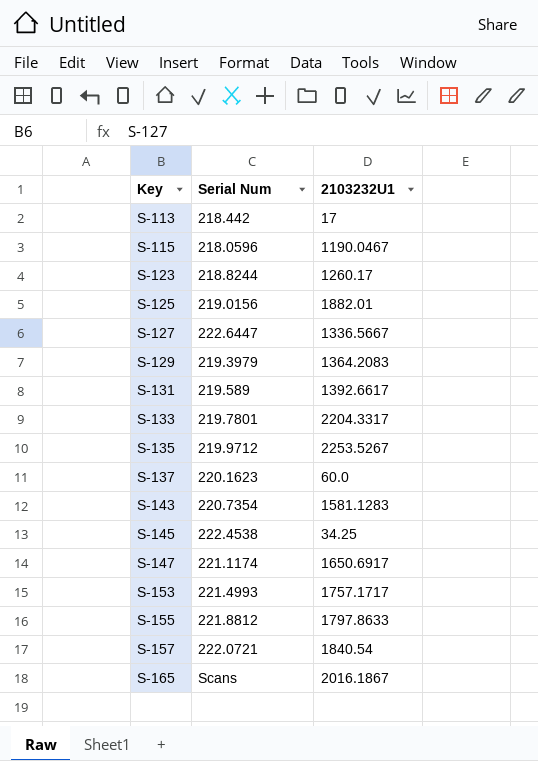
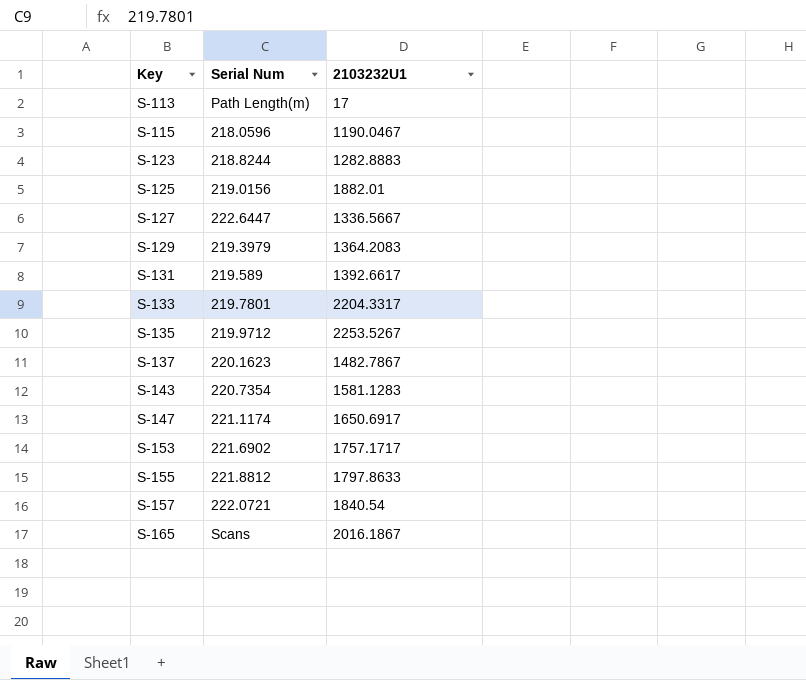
row S-145: 222.4538 | 34.25 -> none
S-113 | Serial Num: 218.442 -> Path Length(m)
S-123 | 2103232U1: 1260.17 -> 1282.8883
S-137 | 2103232U1: 60.0 -> 1482.7867
S-153 | Serial Num: 221.4993 -> 221.6902

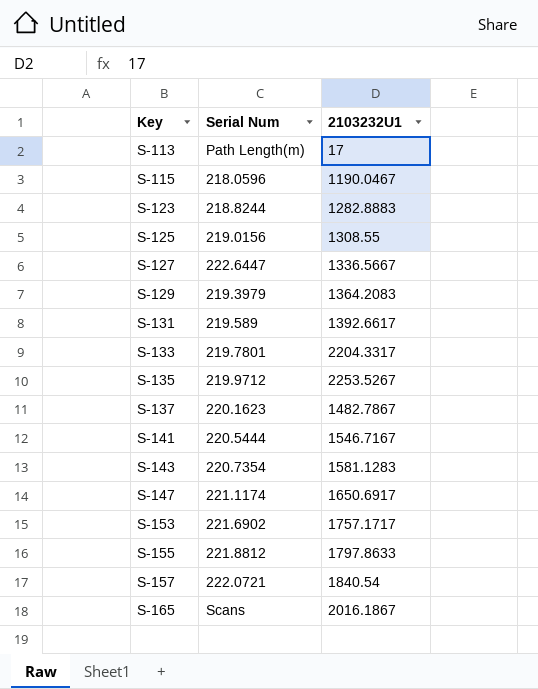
S-125 | 2103232U1: 1882.01 -> 1308.55
row S-141: none -> 220.5444 | 1546.7167

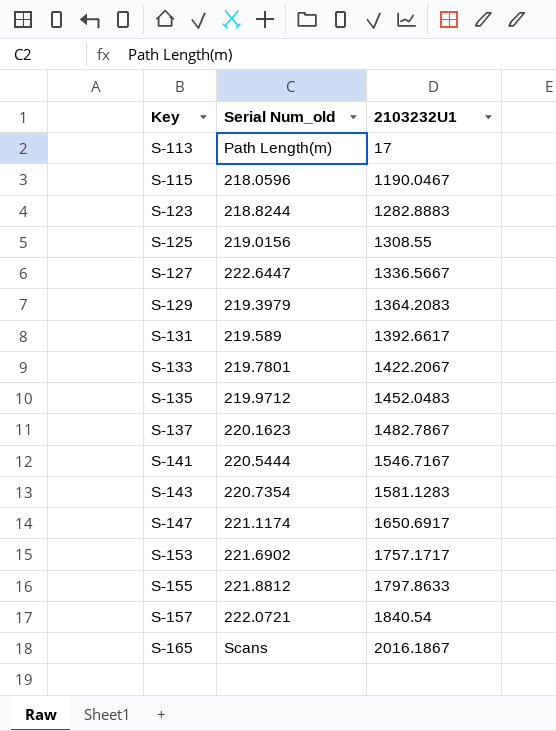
column name: Serial Num -> Serial Num_old
S-133 | 2103232U1: 2204.3317 -> 1422.2067
S-135 | 2103232U1: 2253.5267 -> 1452.0483

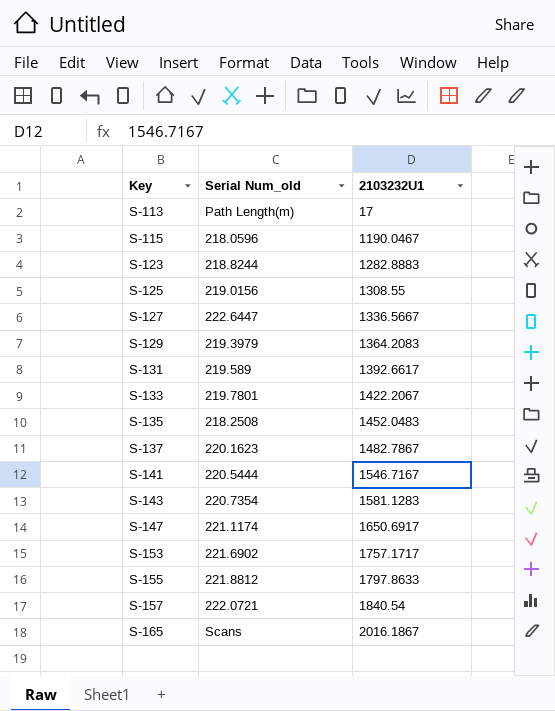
S-135 | Serial Num_old: 219.9712 -> 218.2508

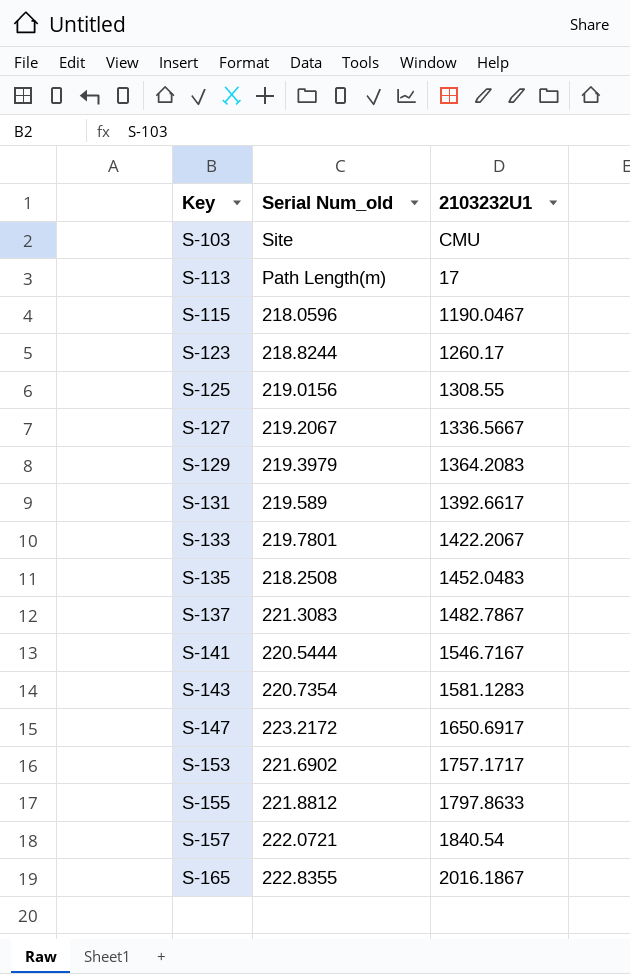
row S-103: none -> Site | CMU
S-123 | 2103232U1: 1282.8883 -> 1260.17
S-127 | Serial Num_old: 222.6447 -> 219.2067
S-137 | Serial Num_old: 220.1623 -> 221.3083
S-147 | Serial Num_old: 221.1174 -> 223.2172
S-165 | Serial Num_old: Scans -> 222.8355

